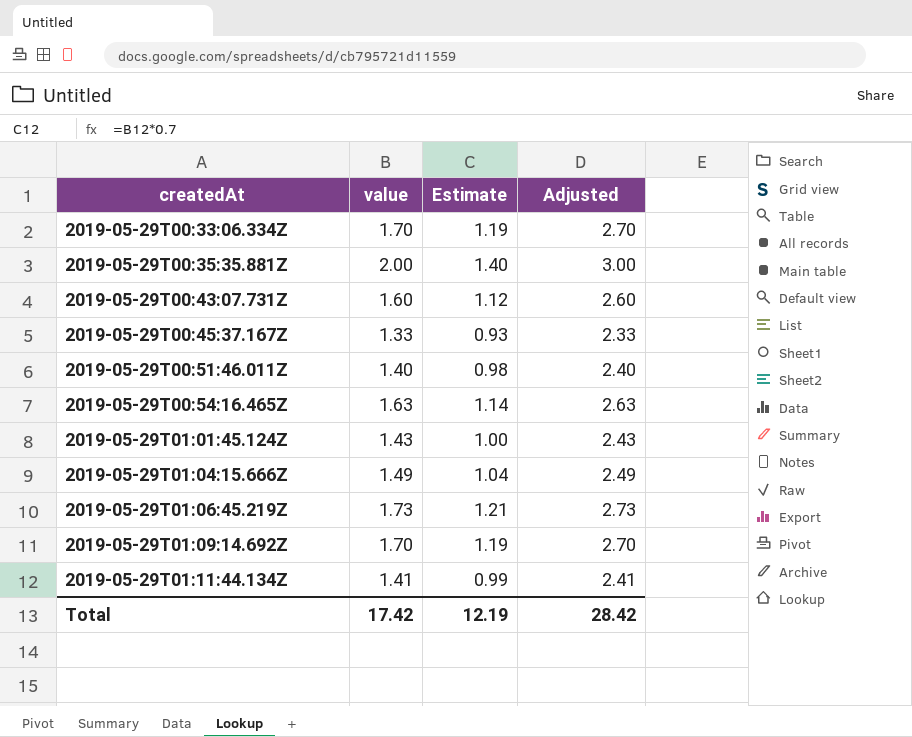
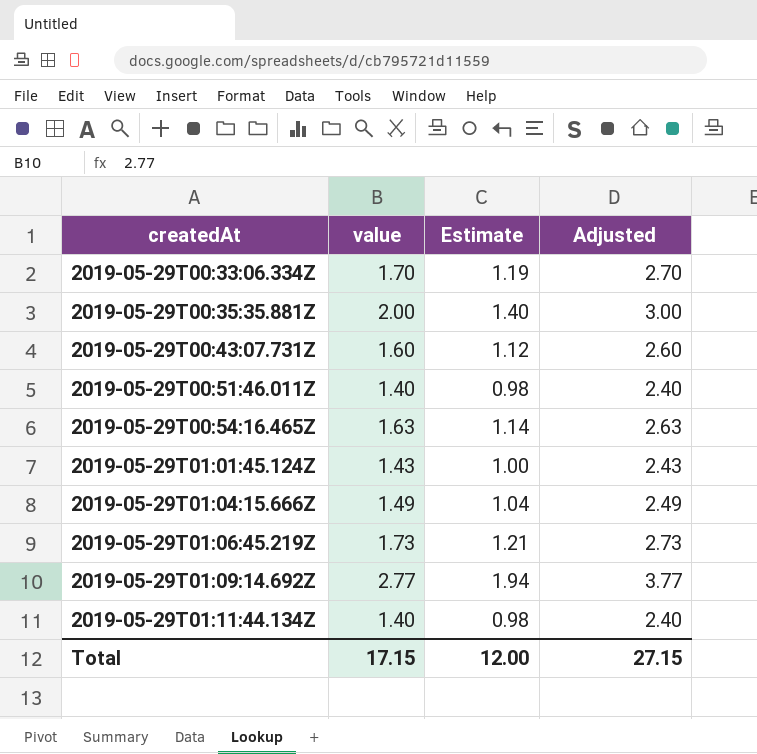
row 2019-05-29T00:45:37.167Z: 1.33 | 0.93 | 2.33 -> none
2019-05-29T01:09:14.692Z | value: 1.70 -> 2.77
2019-05-29T01:09:14.692Z | Estimate: 1.19 -> 1.94
2019-05-29T01:09:14.692Z | Adjusted: 2.70 -> 3.77
2019-05-29T01:11:44.134Z | value: 1.41 -> 1.40
2019-05-29T01:11:44.134Z | Estimate: 0.99 -> 0.98
2019-05-29T01:11:44.134Z | Adjusted: 2.41 -> 2.40
Total | value: 17.42 -> 17.15
Total | Estimate: 12.19 -> 12.00
Total | Adjusted: 28.42 -> 27.15

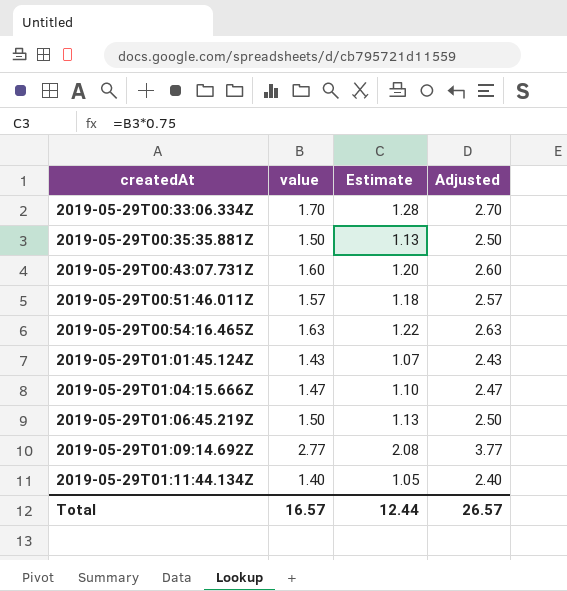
column Estimate | formula: [value] * 0.7 -> [value] * 0.75
2019-05-29T00:35:35.881Z | value: 2.00 -> 1.50
2019-05-29T00:35:35.881Z | Adjusted: 3.00 -> 2.50
2019-05-29T00:51:46.011Z | value: 1.40 -> 1.57
2019-05-29T00:51:46.011Z | Adjusted: 2.40 -> 2.57
2019-05-29T01:04:15.666Z | value: 1.49 -> 1.47
2019-05-29T01:04:15.666Z | Adjusted: 2.49 -> 2.47
2019-05-29T01:06:45.219Z | value: 1.73 -> 1.50
2019-05-29T01:06:45.219Z | Adjusted: 2.73 -> 2.50
Total | value: 17.15 -> 16.57
Total | Estimate: 12.00 -> 12.44
Total | Adjusted: 27.15 -> 26.57

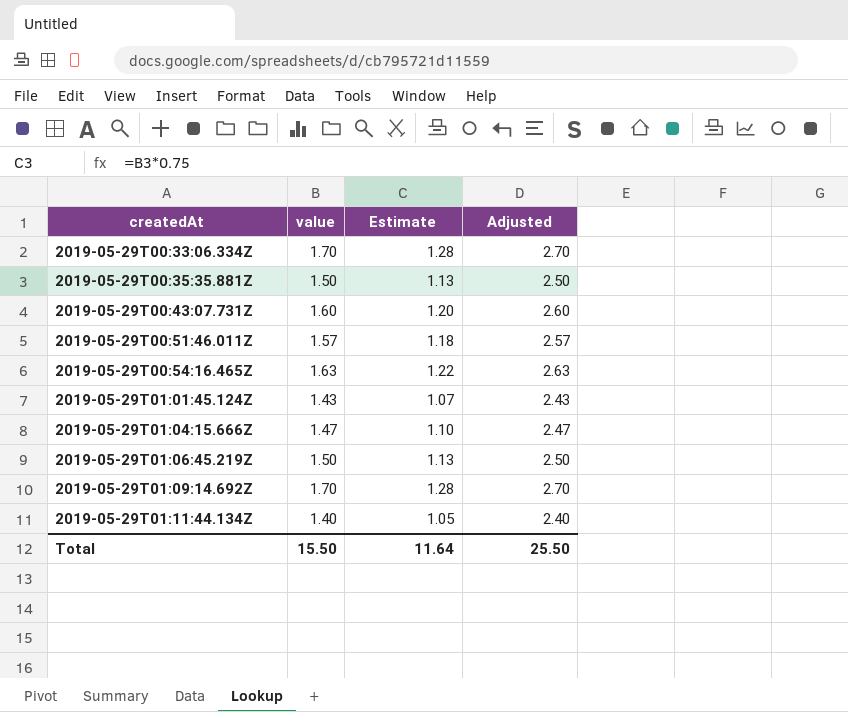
2019-05-29T01:09:14.692Z | value: 2.77 -> 1.70
2019-05-29T01:09:14.692Z | Estimate: 2.08 -> 1.28
2019-05-29T01:09:14.692Z | Adjusted: 3.77 -> 2.70
Total | value: 16.57 -> 15.50
Total | Estimate: 12.44 -> 11.64
Total | Adjusted: 26.57 -> 25.50

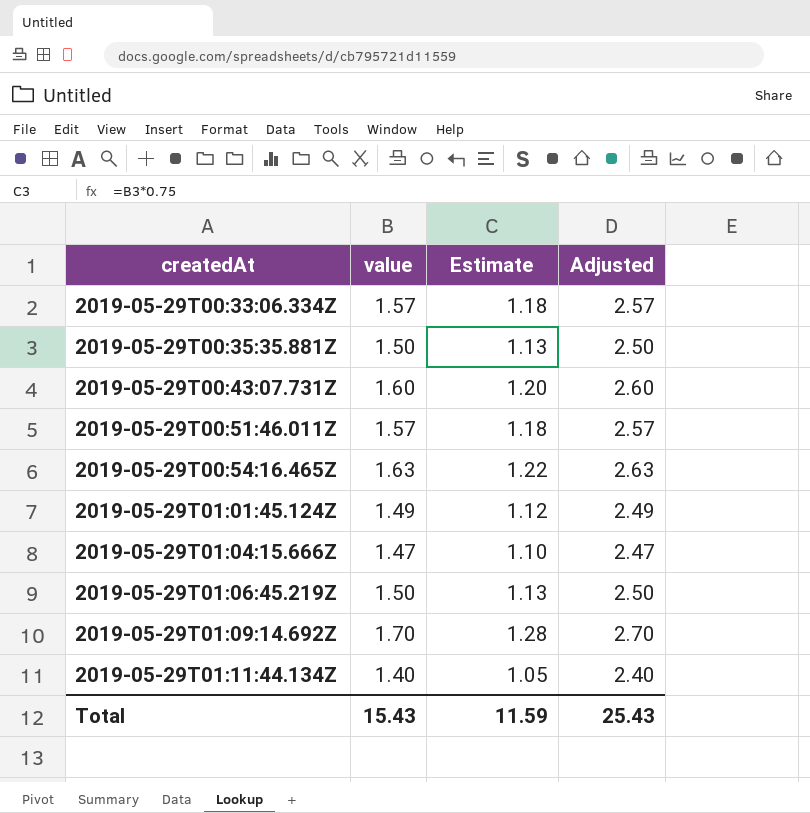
2019-05-29T00:33:06.334Z | value: 1.70 -> 1.57
2019-05-29T00:33:06.334Z | Estimate: 1.28 -> 1.18
2019-05-29T00:33:06.334Z | Adjusted: 2.70 -> 2.57
2019-05-29T01:01:45.124Z | value: 1.43 -> 1.49
2019-05-29T01:01:45.124Z | Estimate: 1.07 -> 1.12
2019-05-29T01:01:45.124Z | Adjusted: 2.43 -> 2.49
Total | value: 15.50 -> 15.43
Total | Estimate: 11.64 -> 11.59
Total | Adjusted: 25.50 -> 25.43

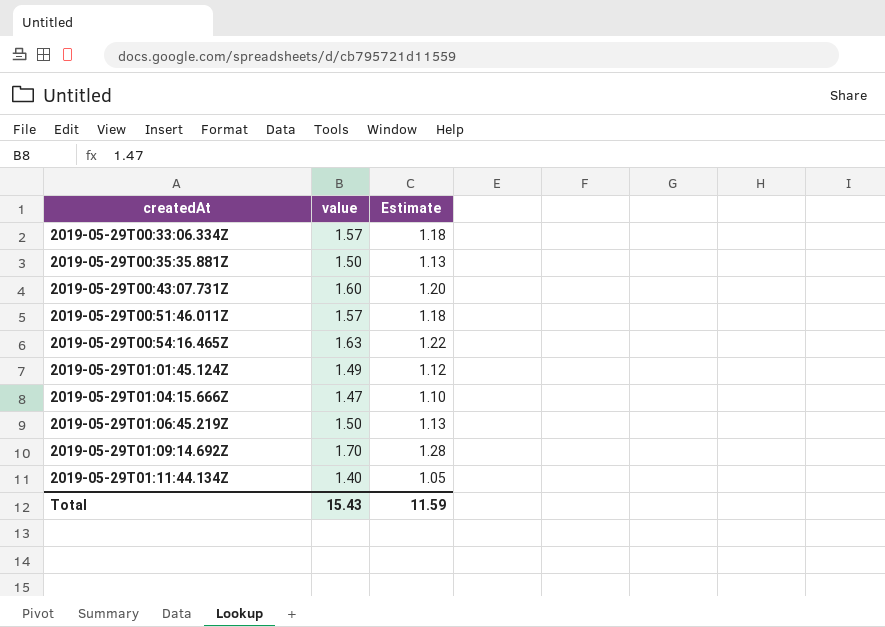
column Adjusted | formula: [value] + 1 -> none

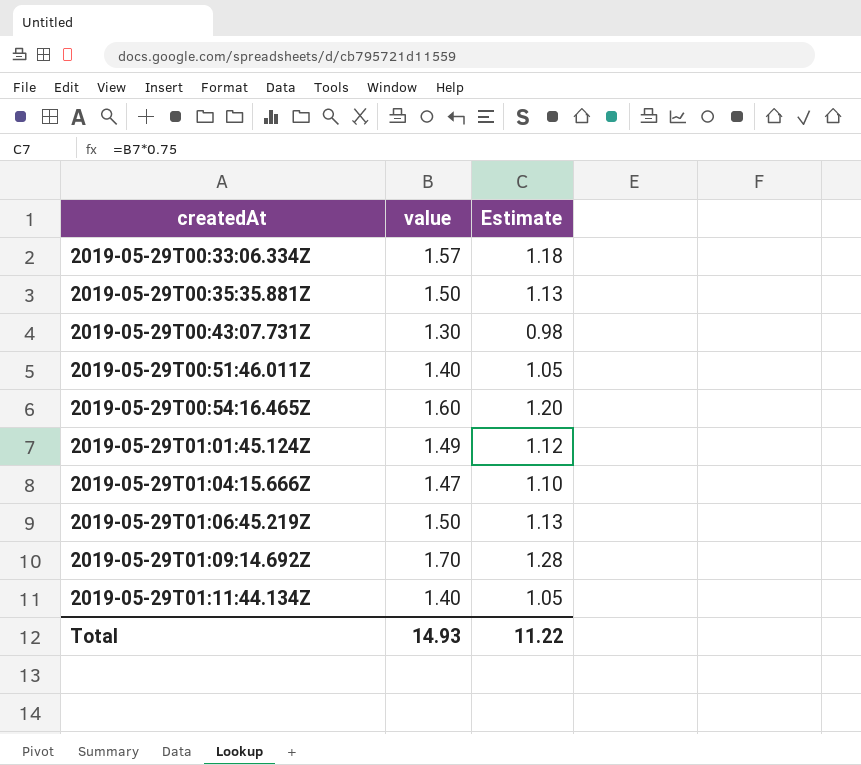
2019-05-29T00:43:07.731Z | value: 1.60 -> 1.30
2019-05-29T00:43:07.731Z | Estimate: 1.20 -> 0.98
2019-05-29T00:51:46.011Z | value: 1.57 -> 1.40
2019-05-29T00:51:46.011Z | Estimate: 1.18 -> 1.05
2019-05-29T00:54:16.465Z | value: 1.63 -> 1.60
2019-05-29T00:54:16.465Z | Estimate: 1.22 -> 1.20
Total | value: 15.43 -> 14.93
Total | Estimate: 11.59 -> 11.22

